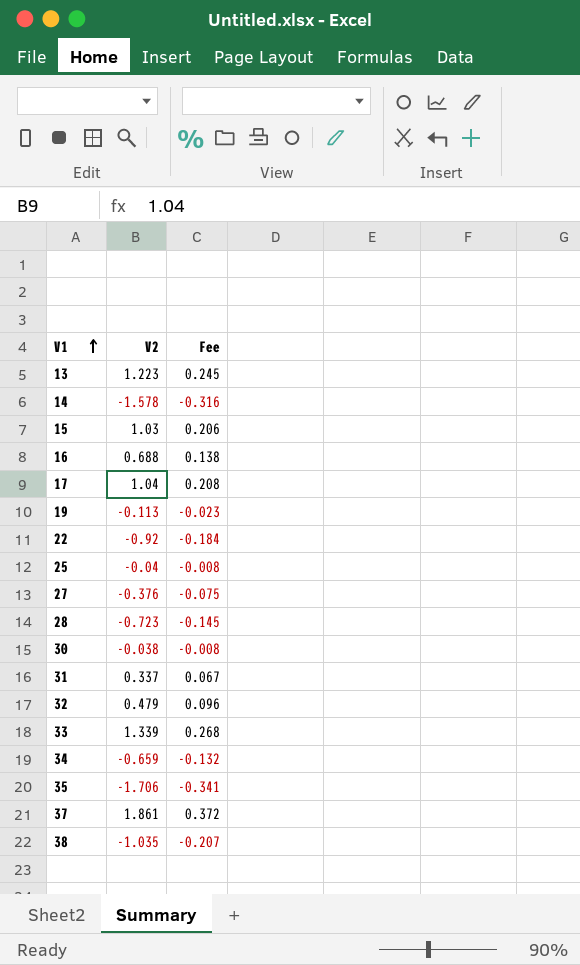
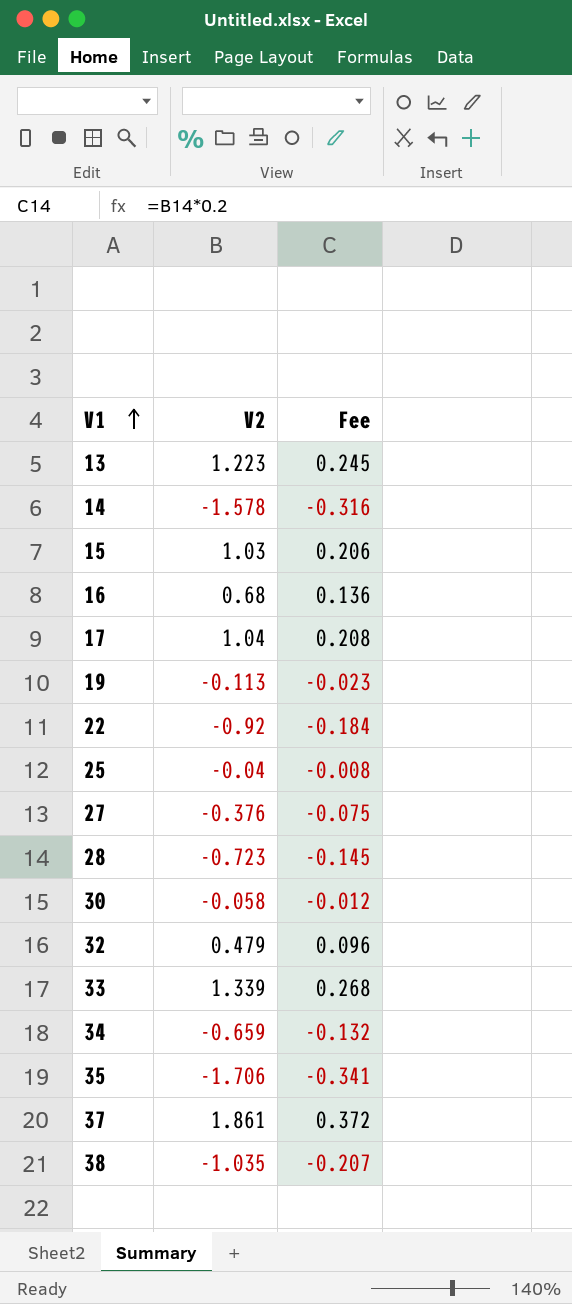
row 31: 0.337 | 0.067 -> none
16 | V2: 0.688 -> 0.68
16 | Fee: 0.138 -> 0.136
30 | V2: -0.038 -> -0.058
30 | Fee: -0.008 -> -0.012

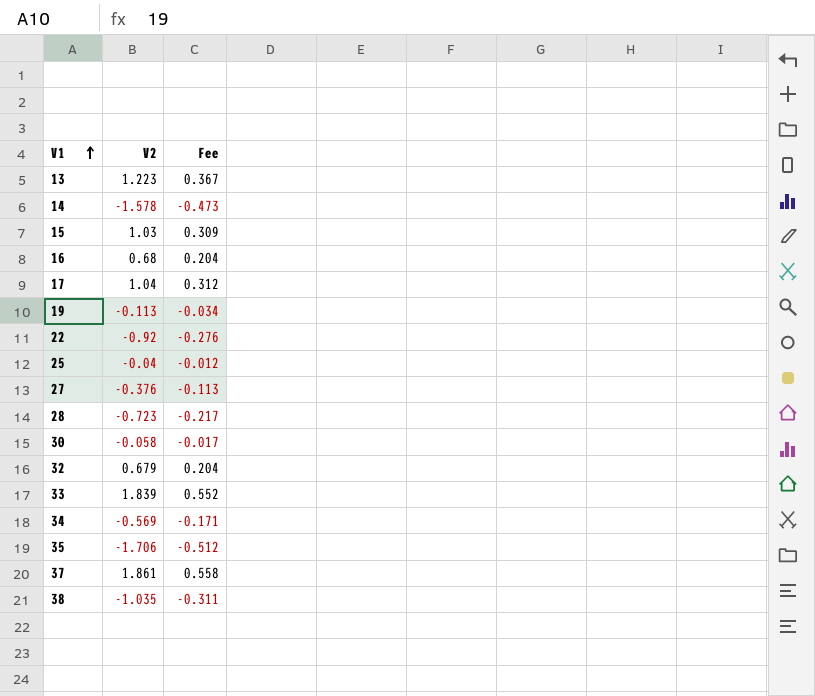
column Fee | formula: [V2] * 0.2 -> [V2] * 0.3
32 | V2: 0.479 -> 0.679
33 | V2: 1.339 -> 1.839
34 | V2: -0.659 -> -0.569

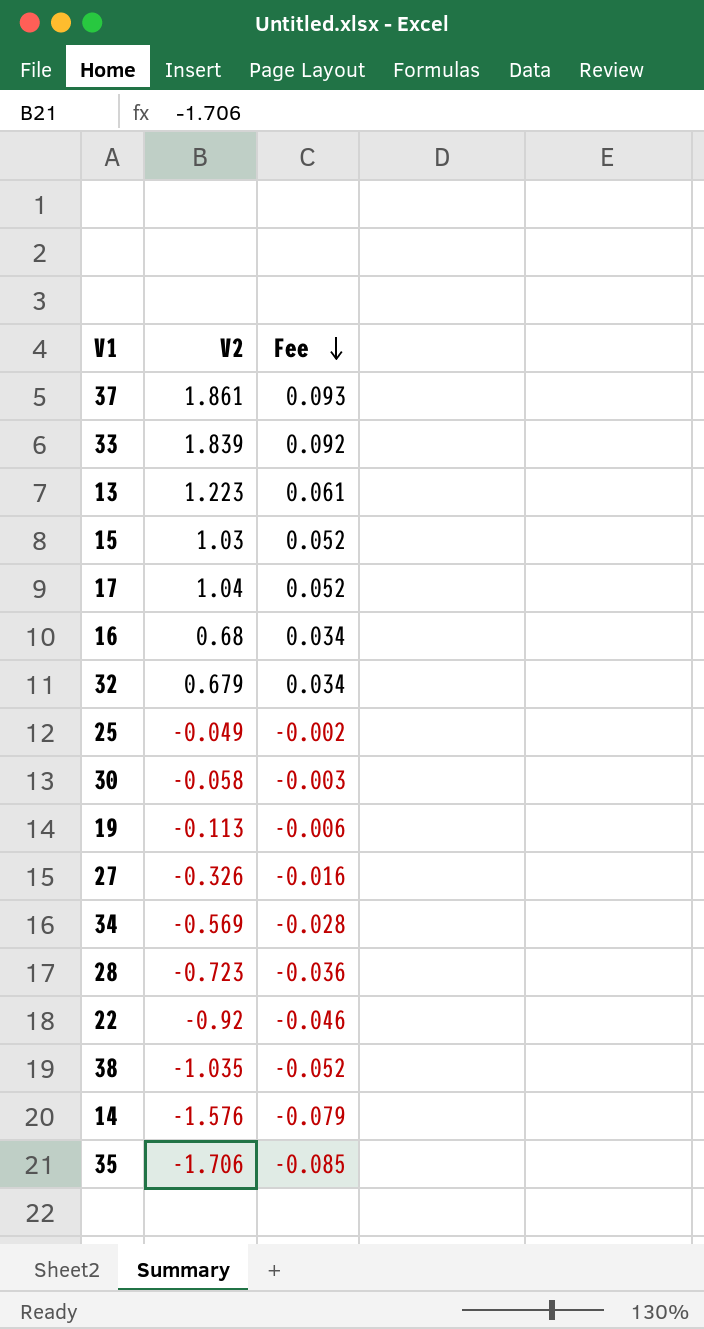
row order: V1 ascending -> Fee descending
column Fee | formula: [V2] * 0.3 -> [V2] * 0.05
25 | V2: -0.04 -> -0.049
27 | V2: -0.376 -> -0.326
14 | V2: -1.578 -> -1.576

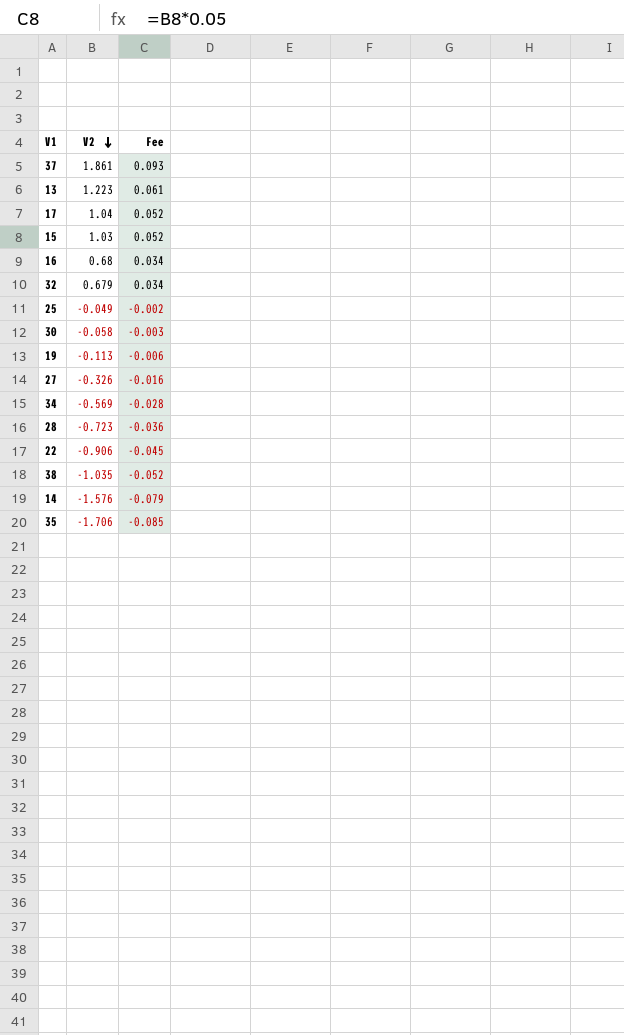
row order: Fee descending -> V2 descending
row 33: 1.839 | 0.092 -> none
22 | V2: -0.92 -> -0.906
22 | Fee: -0.046 -> -0.045

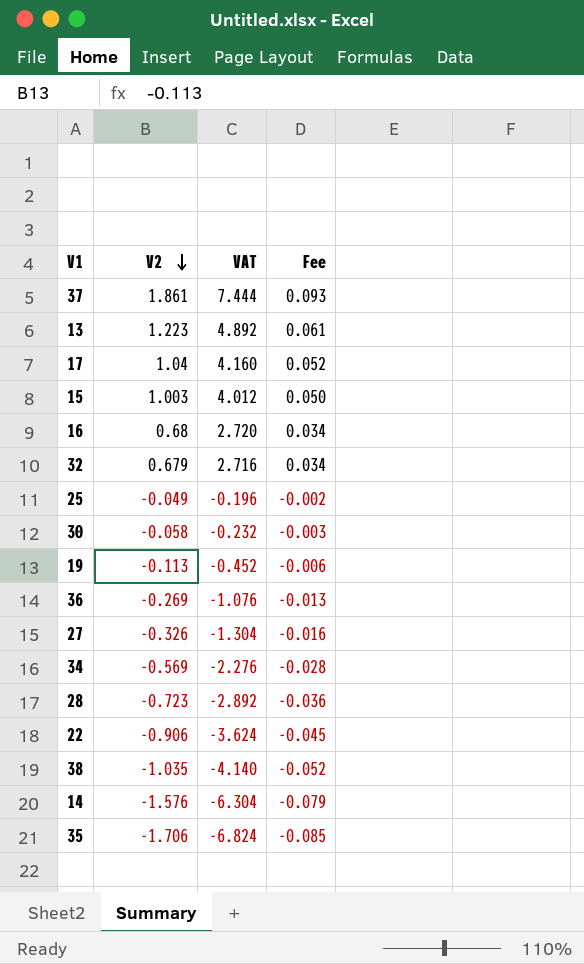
column VAT | formula: none -> [V2] * 4
15 | V2: 1.03 -> 1.003
15 | Fee: 0.052 -> 0.050
row 36: none -> -0.269 | -1.076 | -0.013

